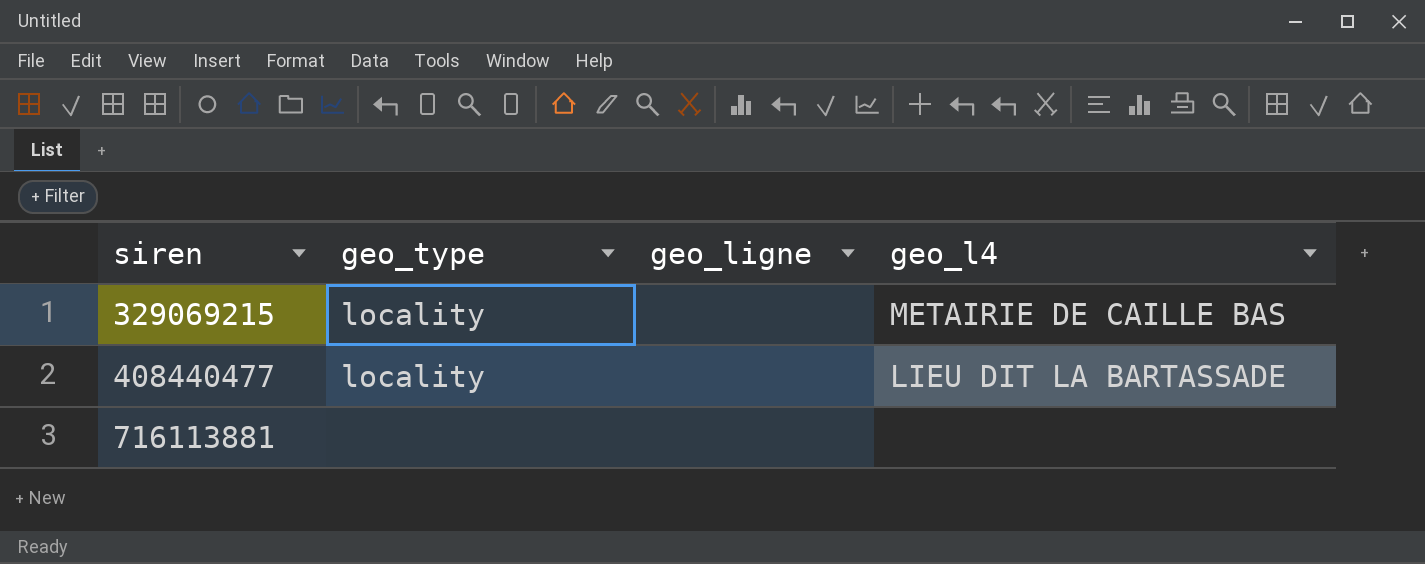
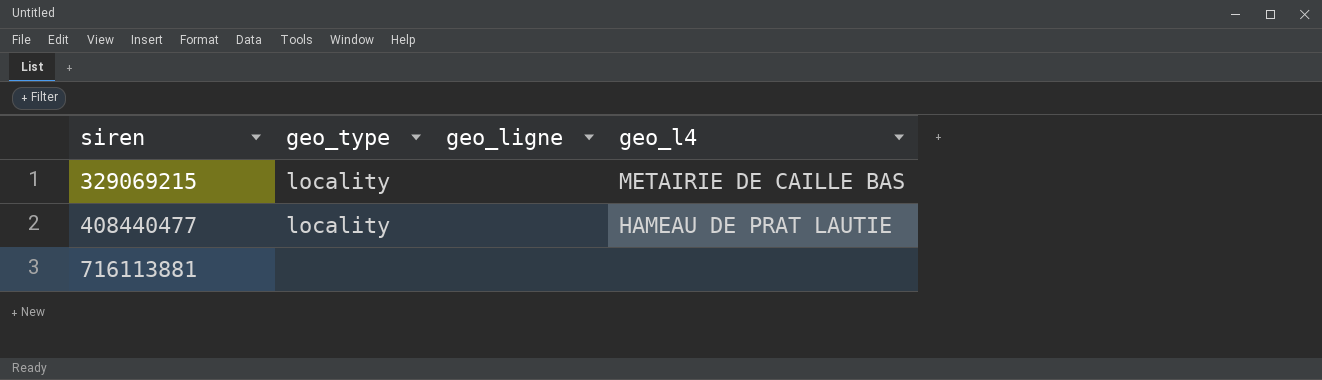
408440477 | geo_l4: LIEU DIT LA BARTASSADE -> HAMEAU DE PRAT LAUTIE

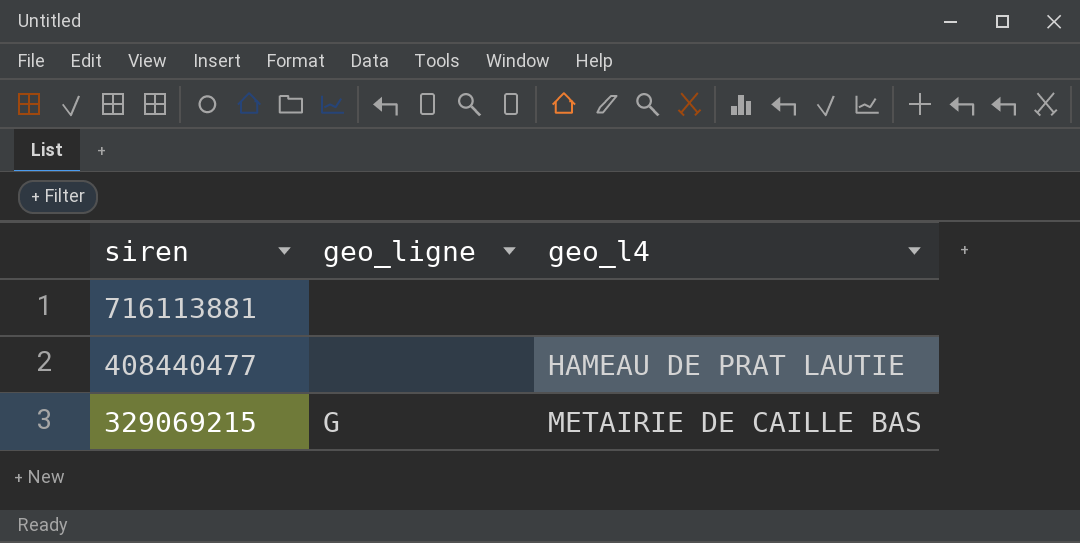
row order: siren ascending -> siren descending
column geo_type | position: 2 -> none
329069215 | geo_ligne: none -> G

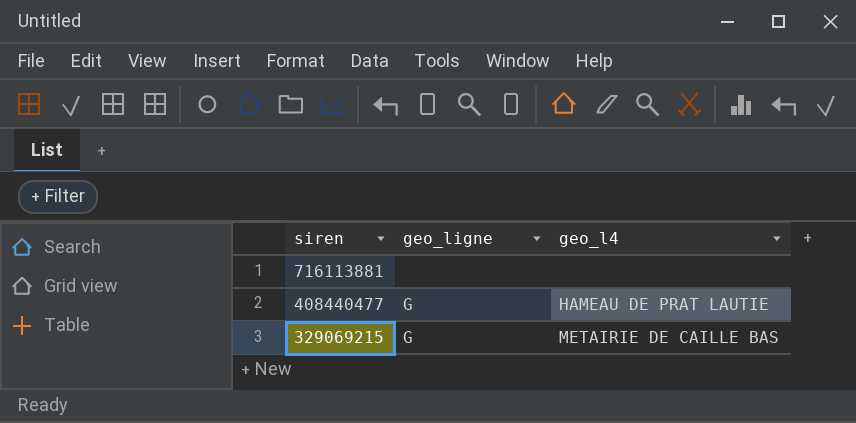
408440477 | geo_ligne: none -> G

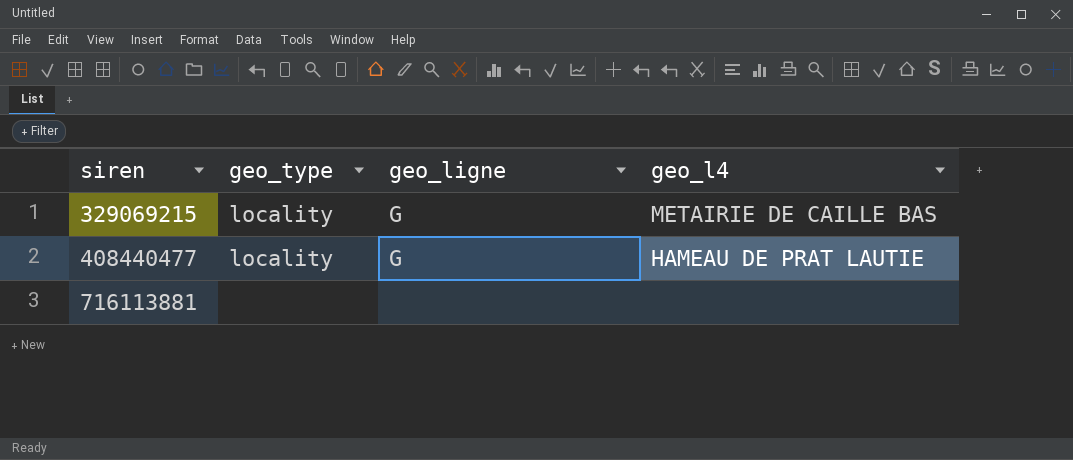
row order: siren descending -> siren ascending
column geo_type | position: none -> 2

